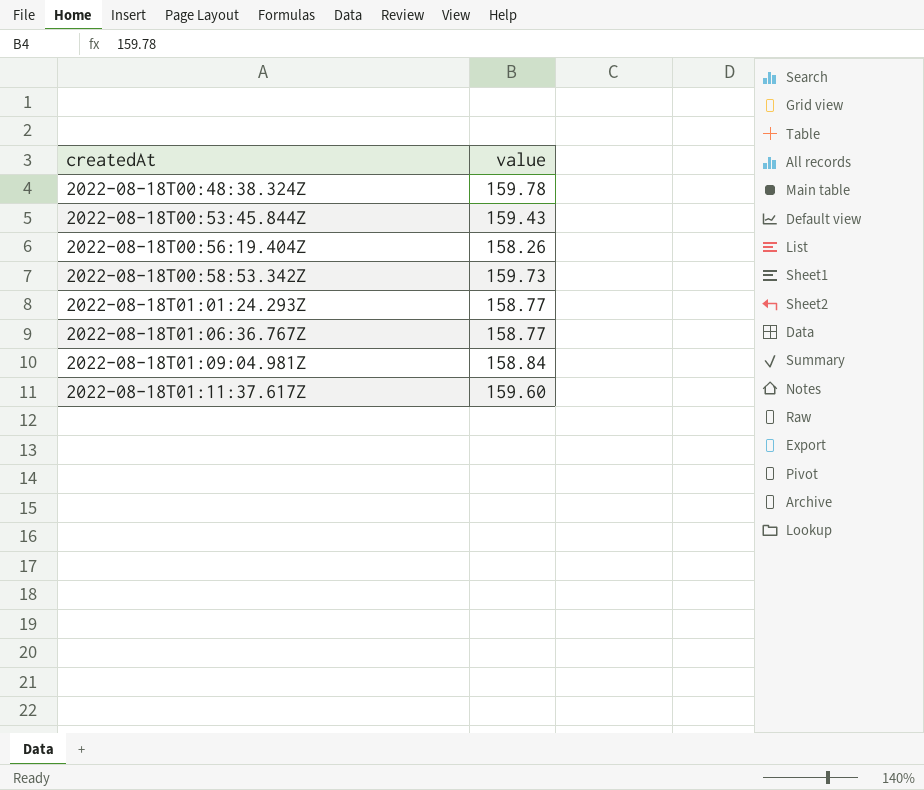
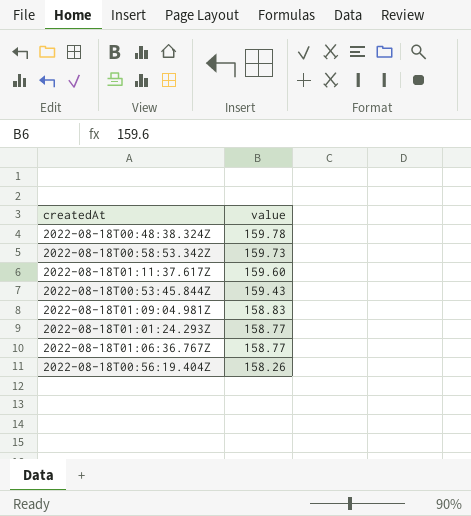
row order: createdAt ascending -> value descending
2022-08-18T01:09:04.981Z | value: 158.84 -> 158.83

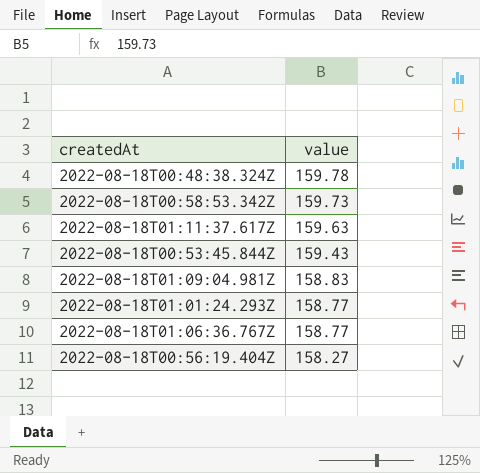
2022-08-18T01:11:37.617Z | value: 159.60 -> 159.63
2022-08-18T00:56:19.404Z | value: 158.26 -> 158.27

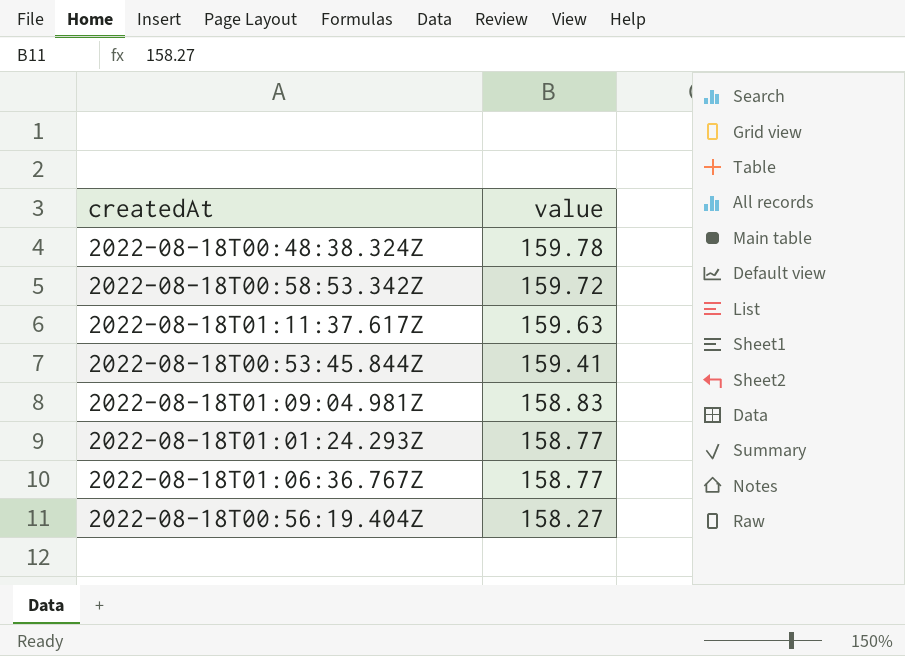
2022-08-18T00:58:53.342Z | value: 159.73 -> 159.72
2022-08-18T00:53:45.844Z | value: 159.43 -> 159.41

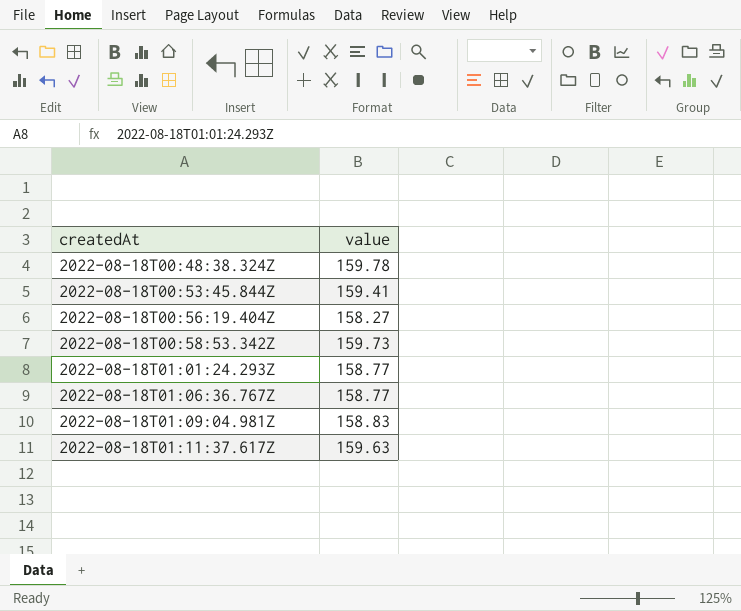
row order: value descending -> createdAt ascending
2022-08-18T00:58:53.342Z | value: 159.72 -> 159.73

